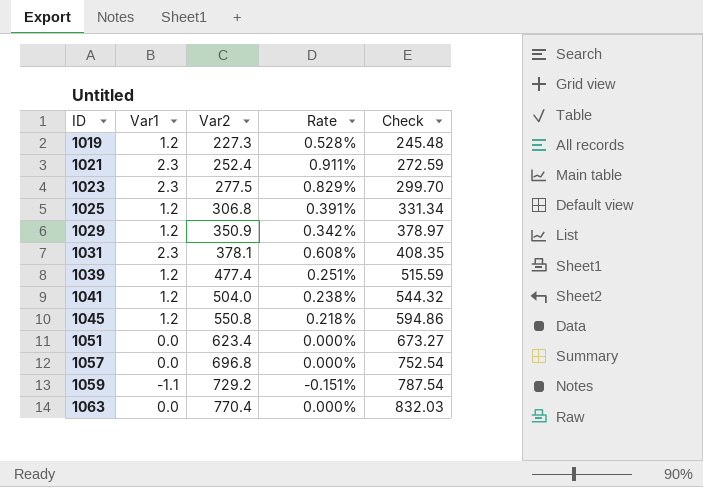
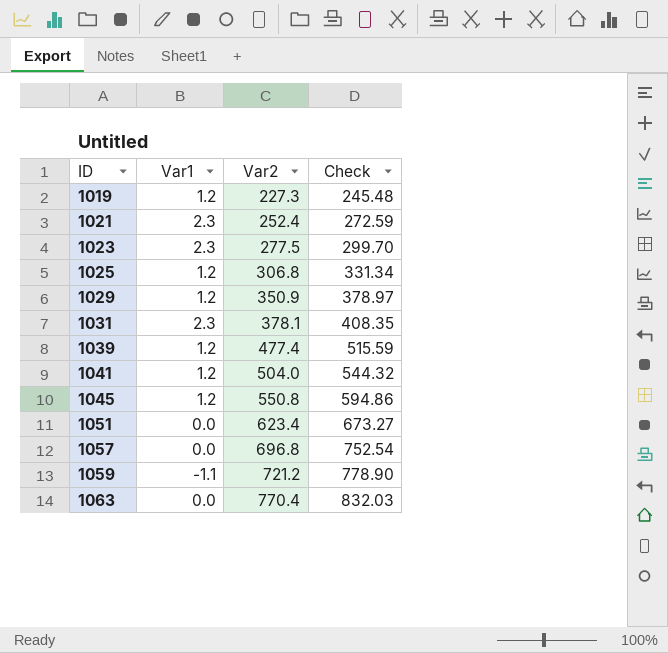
column Rate | formula: [Var1] / [Var2] -> none
1059 | Var2: 729.2 -> 721.2
1059 | Check: 787.54 -> 778.90

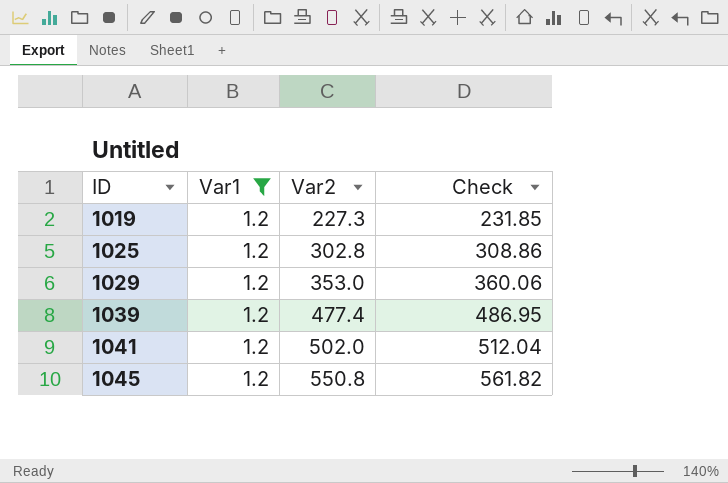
filter: none -> Var1 = 1.2
column Check | formula: [Var2] * 1.08 -> [Var2] * 1.02
1025 | Var2: 306.8 -> 302.8
1029 | Var2: 350.9 -> 353.0
1041 | Var2: 504.0 -> 502.0

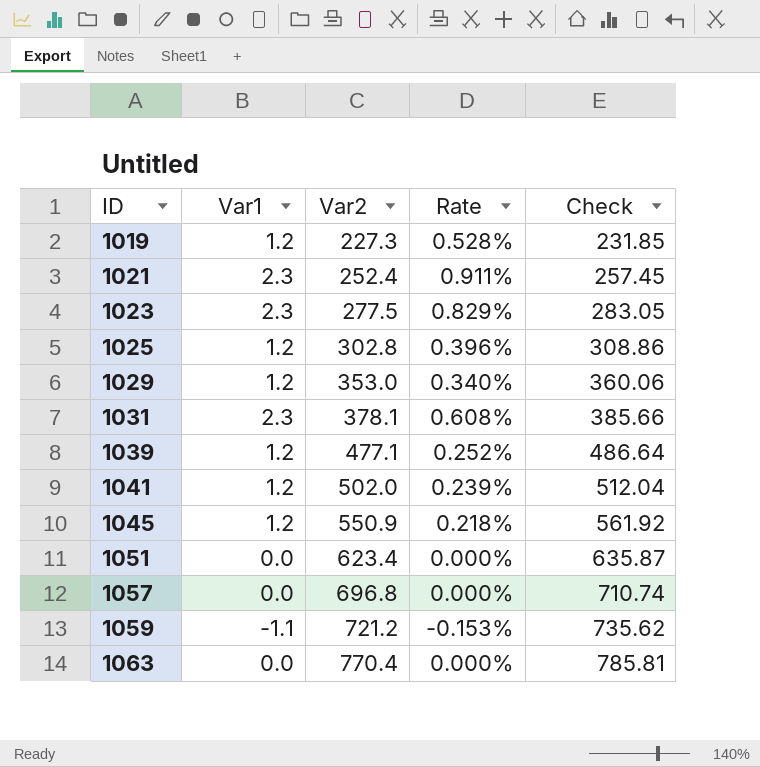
filter: Var1 = 1.2 -> none
column Rate | formula: none -> [Var1] / [Var2]
1039 | Var2: 477.4 -> 477.1
1039 | Check: 486.95 -> 486.64
1045 | Var2: 550.8 -> 550.9
1045 | Check: 561.82 -> 561.92

